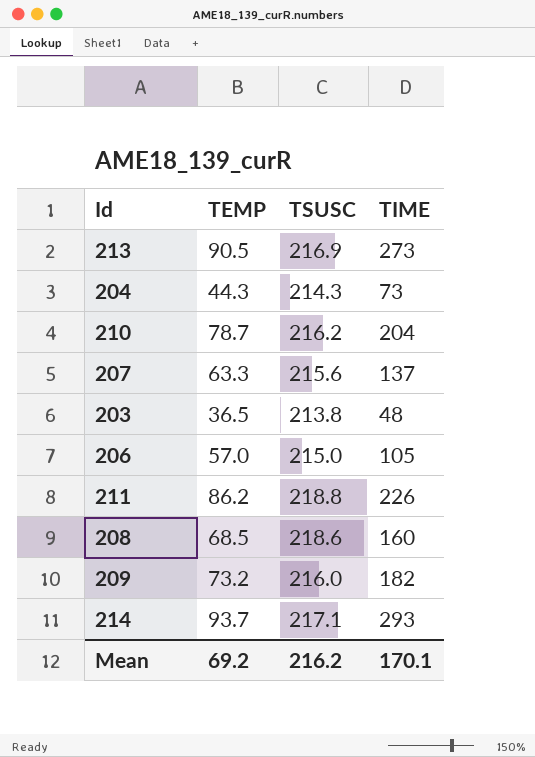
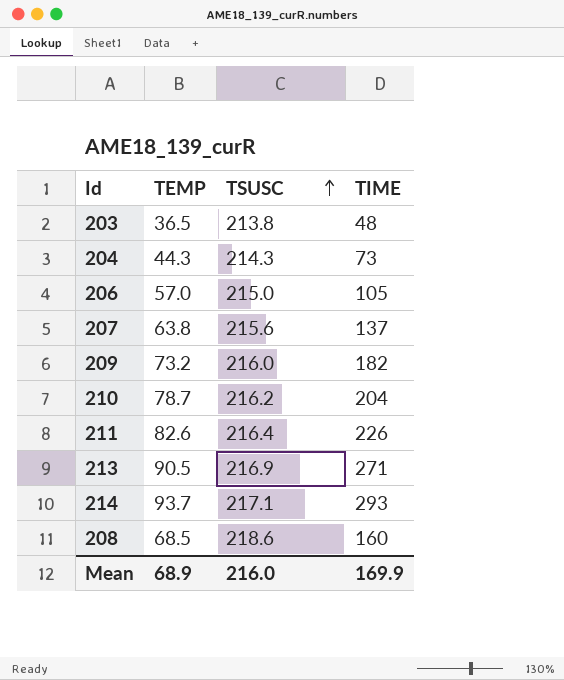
row order: none -> TSUSC ascending
207 | TEMP: 63.3 -> 63.8
211 | TEMP: 86.2 -> 82.6
211 | TSUSC: 218.8 -> 216.4
213 | TIME: 273 -> 271
Mean | TEMP: 69.2 -> 68.9
Mean | TSUSC: 216.2 -> 216.0
Mean | TIME: 170.1 -> 169.9

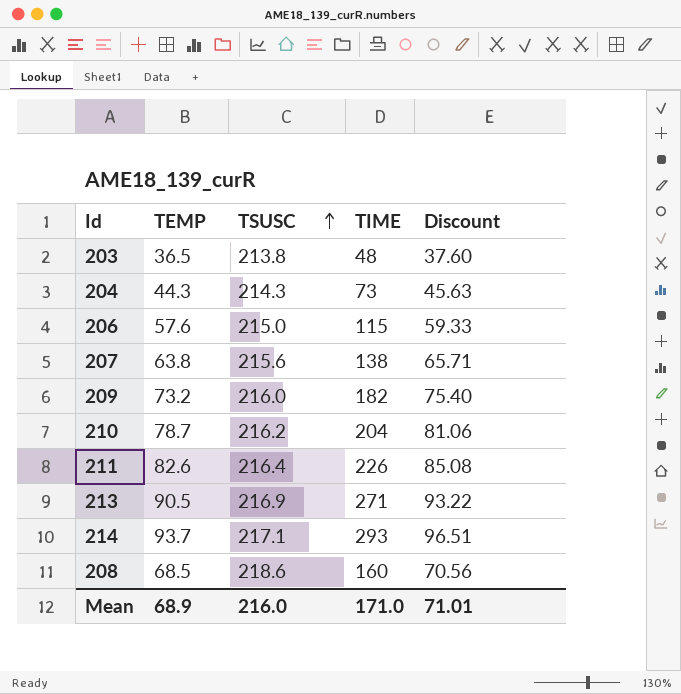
column Discount | formula: none -> [TEMP] * 1.03
206 | TEMP: 57.0 -> 57.6
206 | TIME: 105 -> 115
207 | TIME: 137 -> 138
Mean | TIME: 169.9 -> 171.0

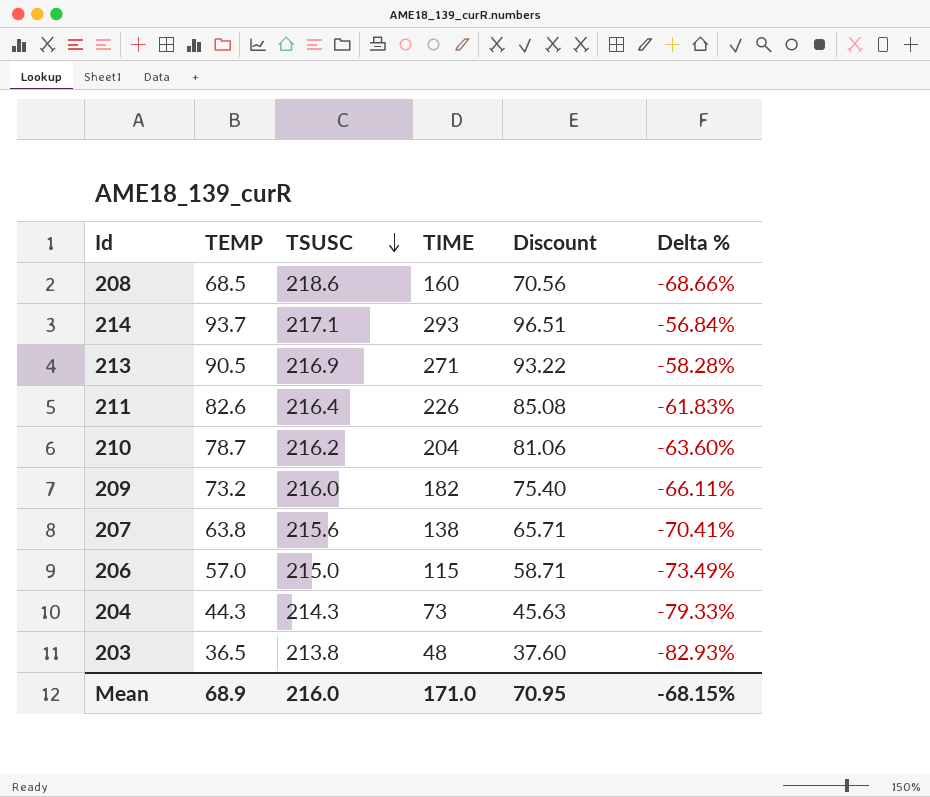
row order: TSUSC ascending -> TSUSC descending
column Delta % | formula: none -> ([TEMP] - [TSUSC]) / [TSUSC]
206 | TEMP: 57.6 -> 57.0
206 | Discount: 59.33 -> 58.71
Mean | Discount: 71.01 -> 70.95

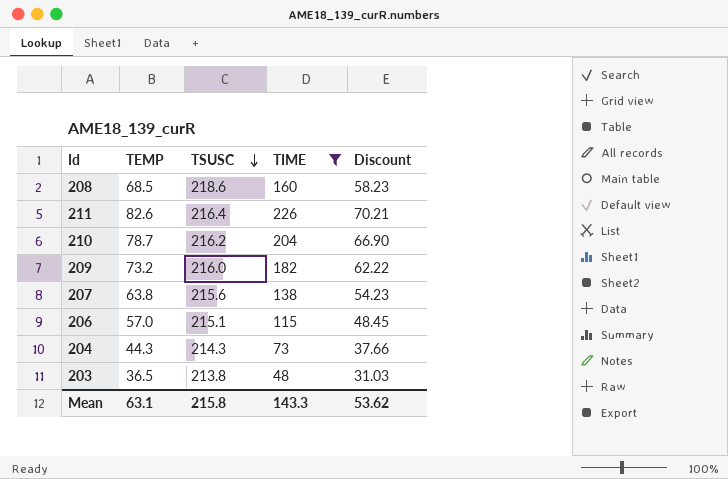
filter: none -> TIME <= 226
column Delta % | formula: ([TEMP] - [TSUSC]) / [TSUSC] -> none
column Discount | formula: [TEMP] * 1.03 -> [TEMP] * 0.85
206 | TSUSC: 215.0 -> 215.1
Mean | TEMP: 68.9 -> 63.1
Mean | TSUSC: 216.0 -> 215.8
Mean | TIME: 171.0 -> 143.3
Mean | Discount: 70.95 -> 53.62

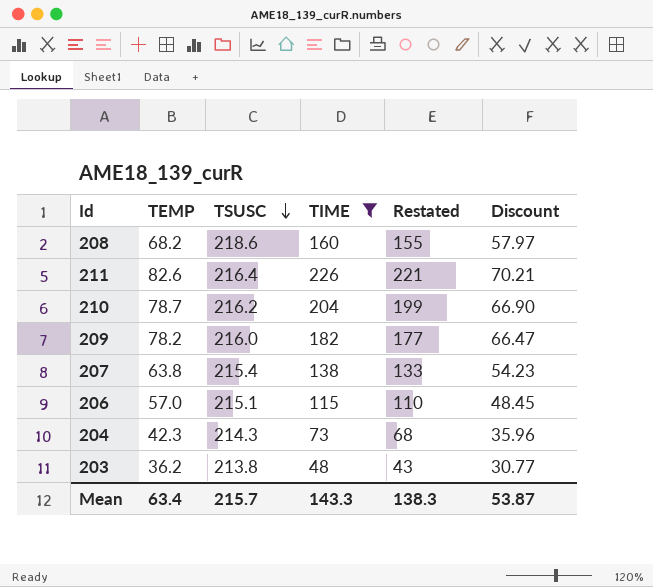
column Restated | formula: none -> [TIME] - 5
208 | TEMP: 68.5 -> 68.2
208 | Discount: 58.23 -> 57.97
209 | TEMP: 73.2 -> 78.2
209 | Discount: 62.22 -> 66.47
207 | TSUSC: 215.6 -> 215.4
204 | TEMP: 44.3 -> 42.3
204 | Discount: 37.66 -> 35.96
203 | TEMP: 36.5 -> 36.2
203 | Discount: 31.03 -> 30.77
Mean | TEMP: 63.1 -> 63.4
Mean | TSUSC: 215.8 -> 215.7
Mean | Discount: 53.62 -> 53.87

